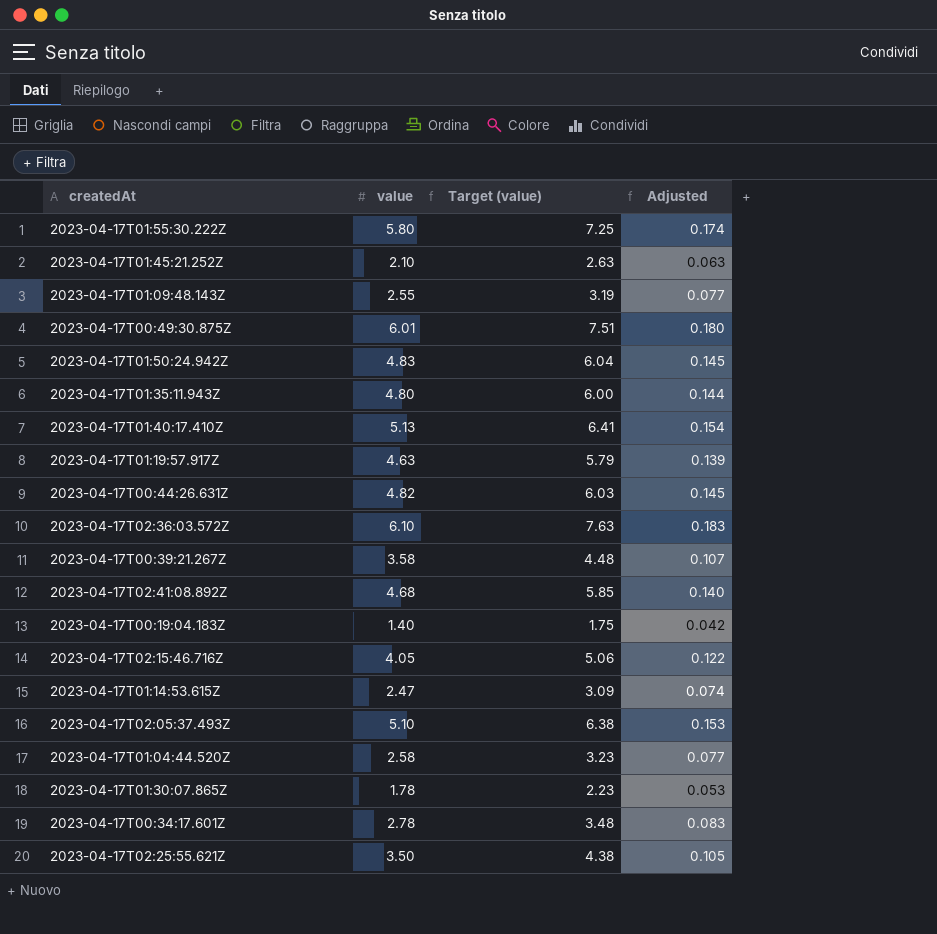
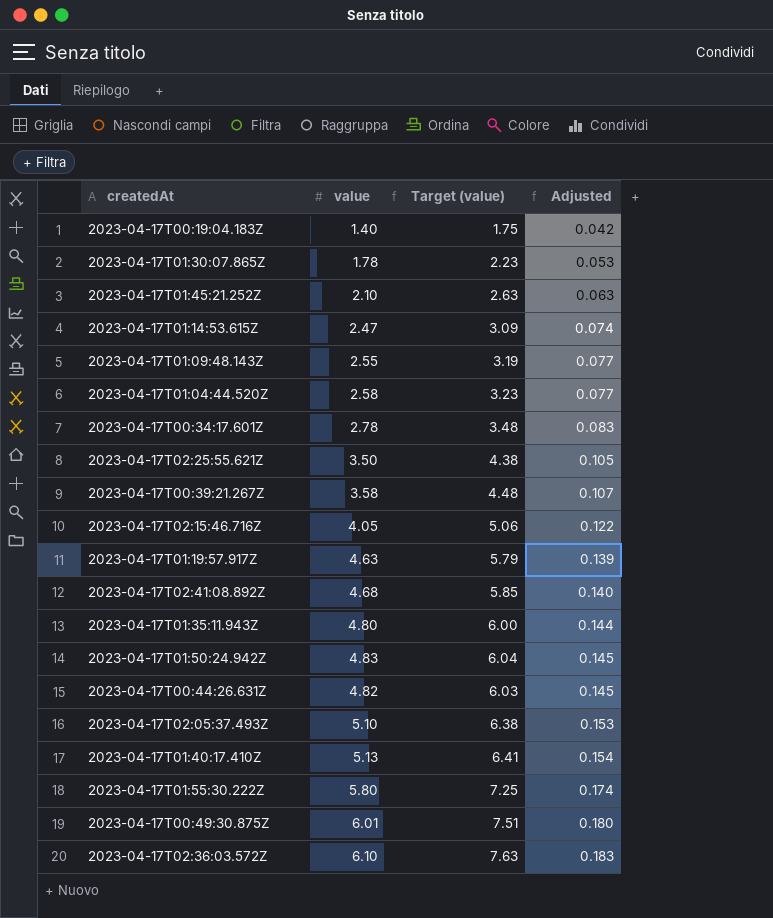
row order: none -> Adjusted ascending

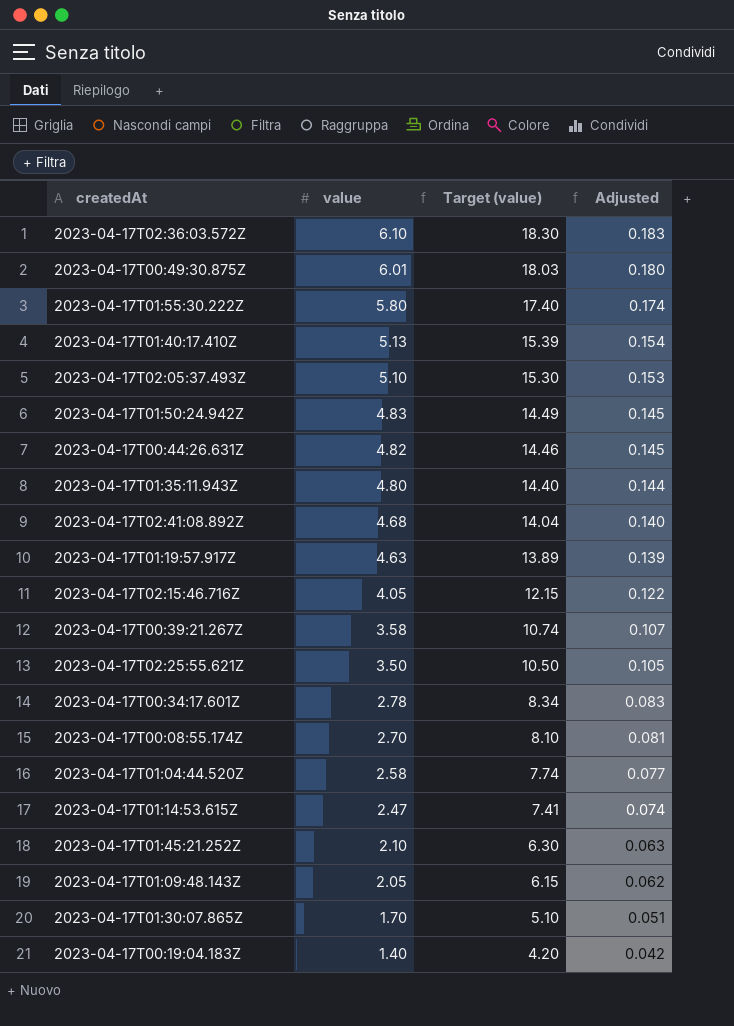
row order: Adjusted ascending -> value descending
column Target (value) | formula: [value] * 1.25 -> [value] * 3
row 2023-04-17T00:08:55.174Z: none -> 2.70 | 8.10 | 0.081
2023-04-17T01:09:48.143Z | value: 2.55 -> 2.05
2023-04-17T01:09:48.143Z | Adjusted: 0.077 -> 0.062
2023-04-17T01:30:07.865Z | value: 1.78 -> 1.70
2023-04-17T01:30:07.865Z | Adjusted: 0.053 -> 0.051

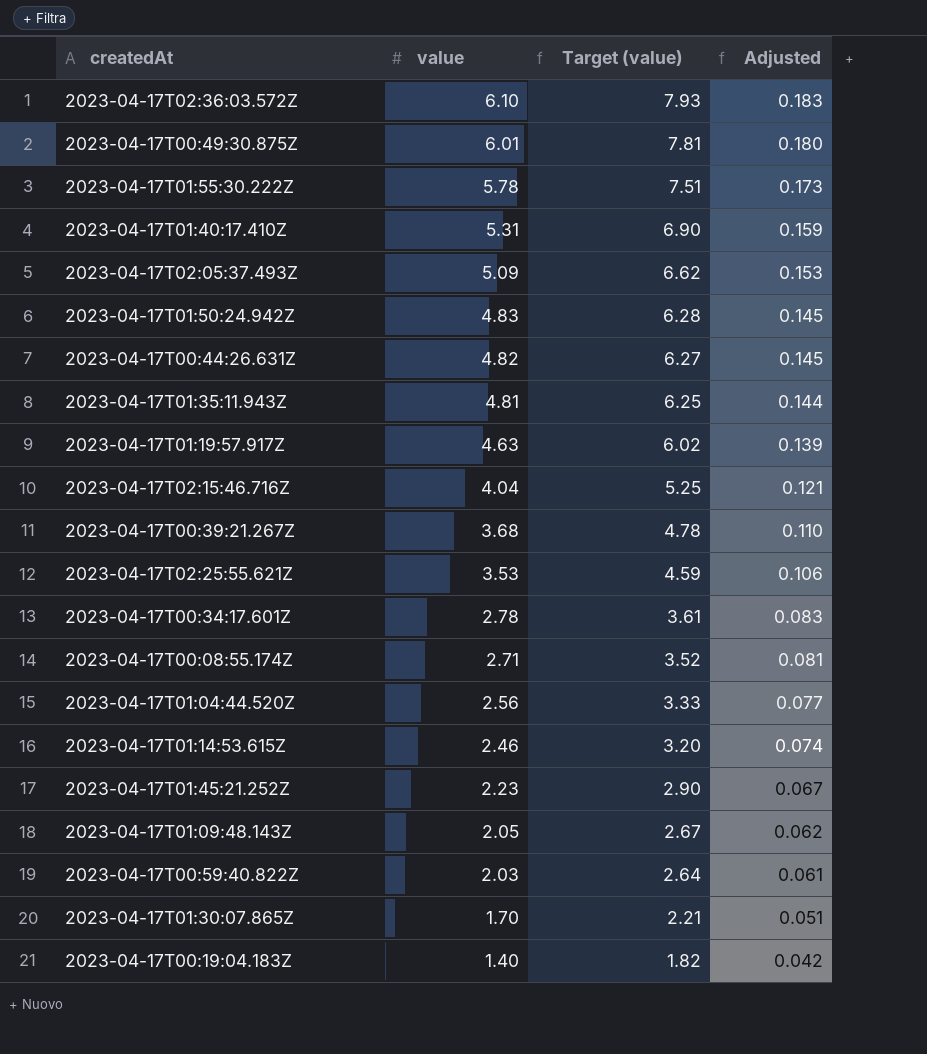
column Target (value) | formula: [value] * 3 -> [value] * 1.3
row 2023-04-17T02:41:08.892Z: 4.68 | 14.04 | 0.140 -> none
2023-04-17T01:55:30.222Z | value: 5.80 -> 5.78
2023-04-17T01:55:30.222Z | Adjusted: 0.174 -> 0.173
2023-04-17T01:40:17.410Z | value: 5.13 -> 5.31
2023-04-17T01:40:17.410Z | Adjusted: 0.154 -> 0.159
2023-04-17T02:05:37.493Z | value: 5.10 -> 5.09
2023-04-17T01:35:11.943Z | value: 4.80 -> 4.81
2023-04-17T02:15:46.716Z | value: 4.05 -> 4.04
2023-04-17T02:15:46.716Z | Adjusted: 0.122 -> 0.121
2023-04-17T00:39:21.267Z | value: 3.58 -> 3.68
2023-04-17T00:39:21.267Z | Adjusted: 0.107 -> 0.110
2023-04-17T02:25:55.621Z | value: 3.50 -> 3.53
2023-04-17T02:25:55.621Z | Adjusted: 0.105 -> 0.106
2023-04-17T00:08:55.174Z | value: 2.70 -> 2.71
2023-04-17T01:04:44.520Z | value: 2.58 -> 2.56
2023-04-17T01:14:53.615Z | value: 2.47 -> 2.46
2023-04-17T01:45:21.252Z | value: 2.10 -> 2.23
2023-04-17T01:45:21.252Z | Adjusted: 0.063 -> 0.067
row 2023-04-17T00:59:40.822Z: none -> 2.03 | 2.64 | 0.061

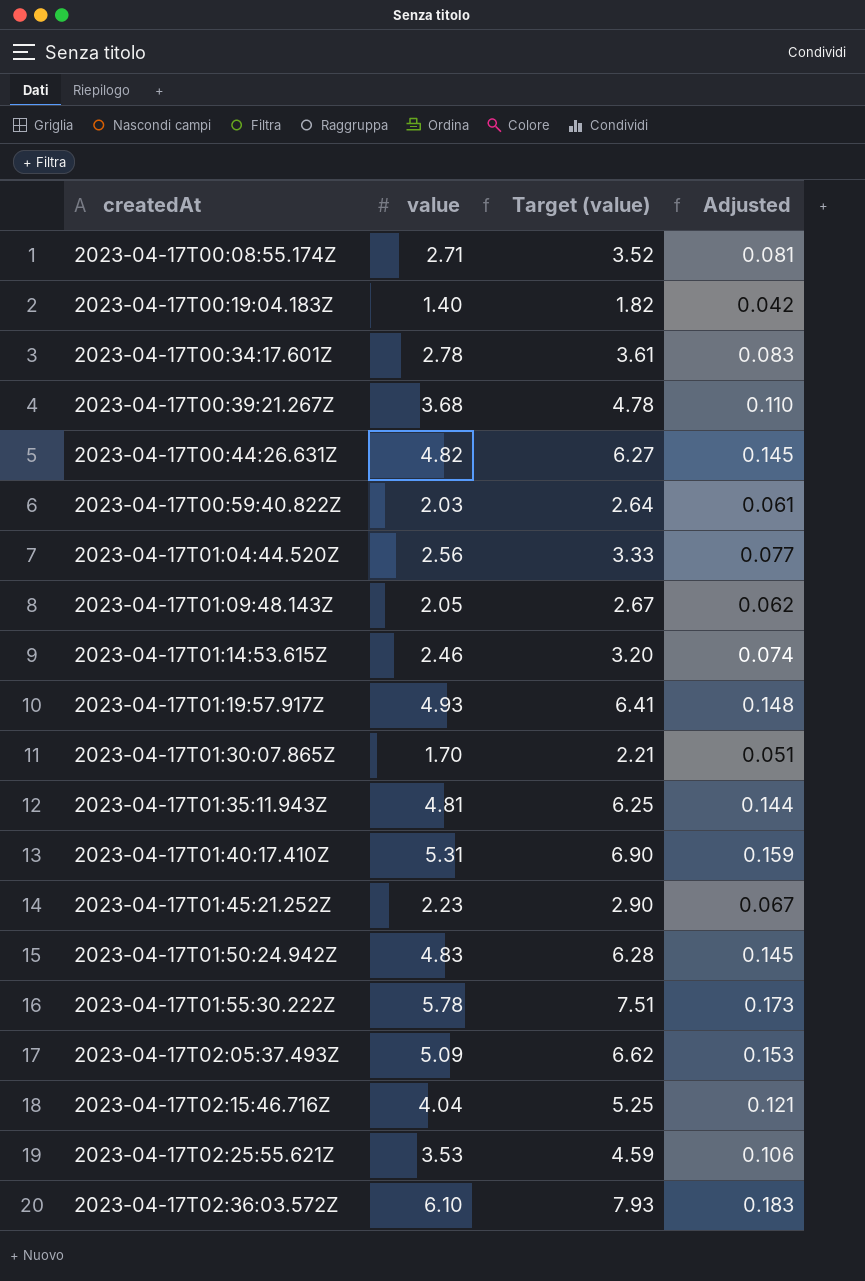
row order: value descending -> createdAt ascending
row 2023-04-17T00:49:30.875Z: 6.01 | 7.81 | 0.180 -> none
2023-04-17T01:19:57.917Z | value: 4.63 -> 4.93
2023-04-17T01:19:57.917Z | Target (value): 6.02 -> 6.41
2023-04-17T01:19:57.917Z | Adjusted: 0.139 -> 0.148

